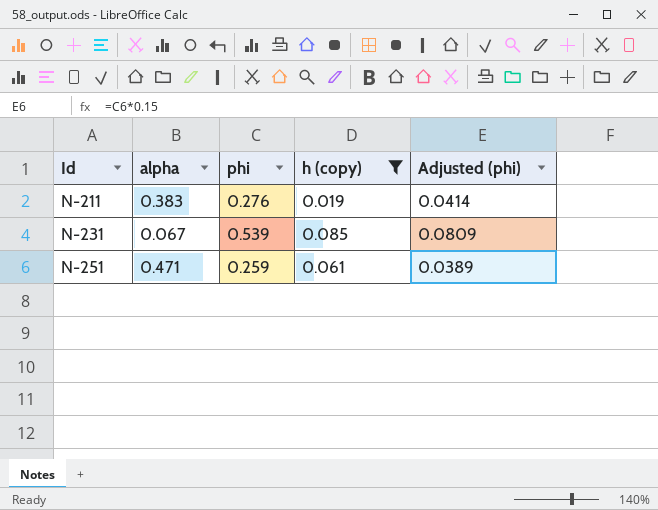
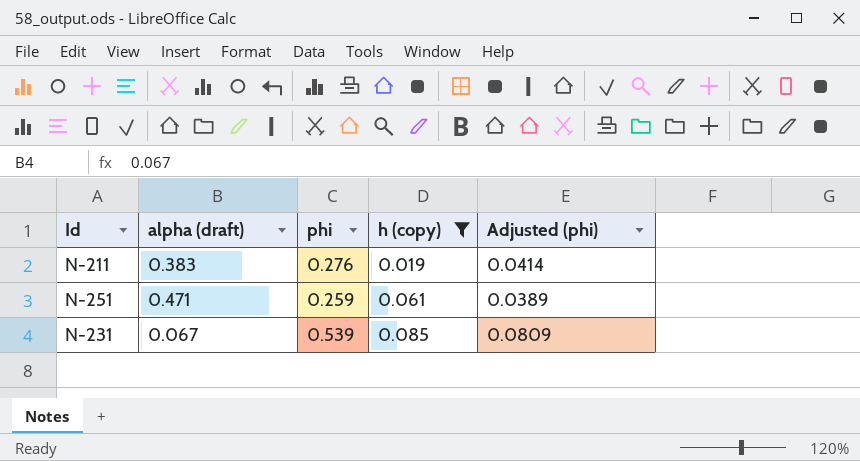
row order: Id ascending -> h (copy) ascending
column name: alpha -> alpha (draft)

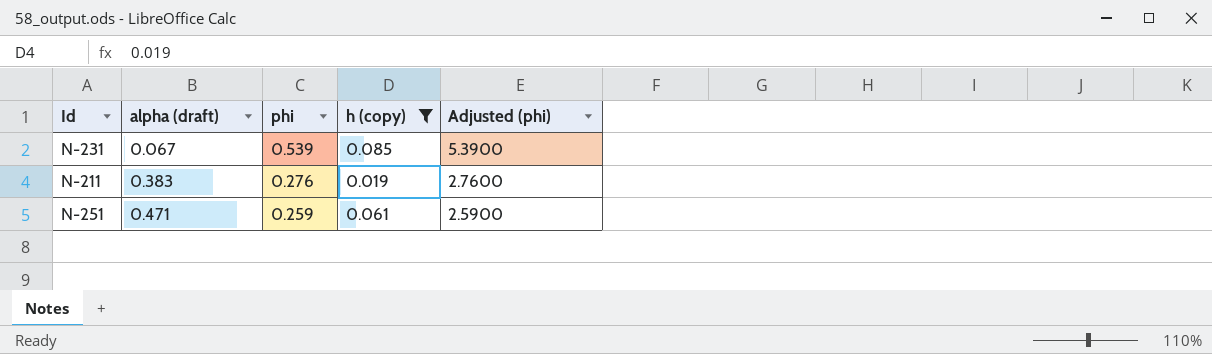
row order: h (copy) ascending -> alpha (draft) ascending
column Adjusted (phi) | formula: [phi] * 0.15 -> [phi] * 10

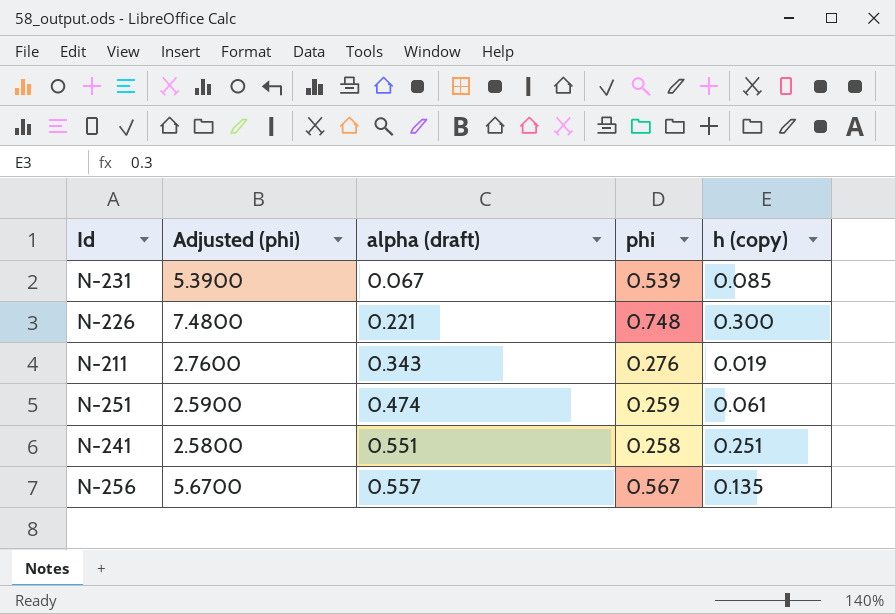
filter: h (copy) <= 0.085 -> none
column Adjusted (phi) | position: 5 -> 2
N-211 | alpha (draft): 0.383 -> 0.343
N-251 | alpha (draft): 0.471 -> 0.474

